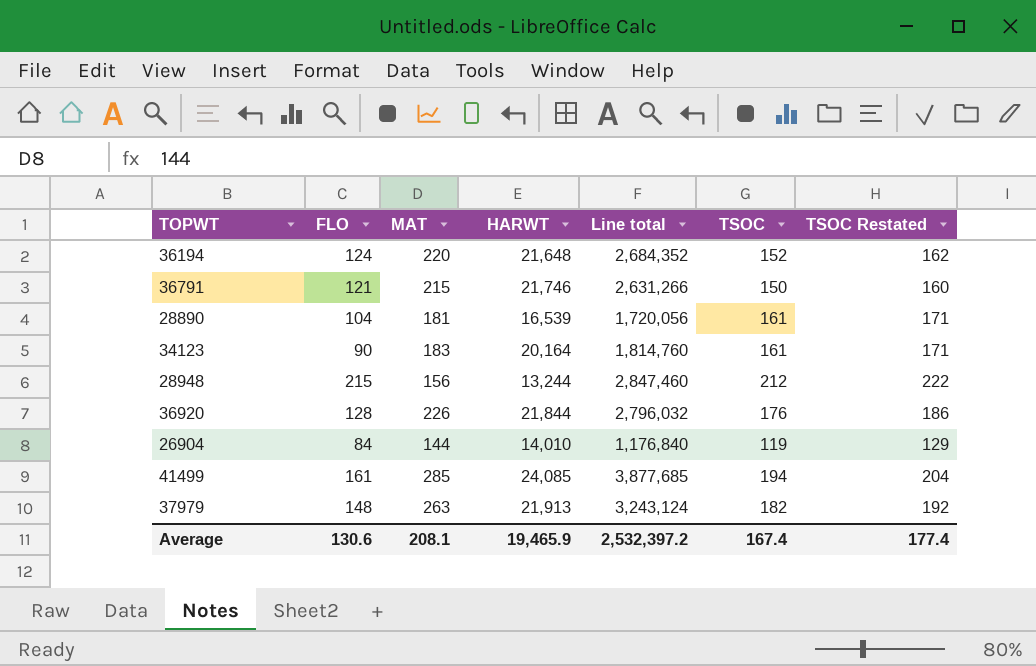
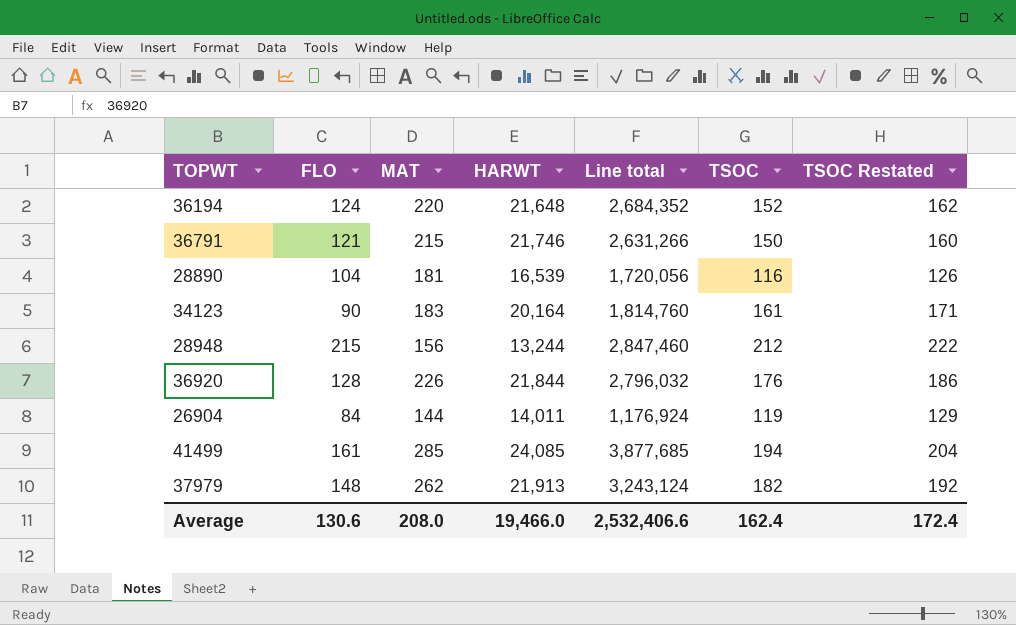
28890 | TSOC: 161 -> 116
28890 | TSOC Restated: 171 -> 126
26904 | HARWT: 14,010 -> 14,011
26904 | Line total: 1,176,840 -> 1,176,924
37979 | MAT: 263 -> 262
Average | MAT: 208.1 -> 208.0
Average | HARWT: 19,465.9 -> 19,466.0
Average | Line total: 2,532,397.2 -> 2,532,406.6
Average | TSOC: 167.4 -> 162.4
Average | TSOC Restated: 177.4 -> 172.4

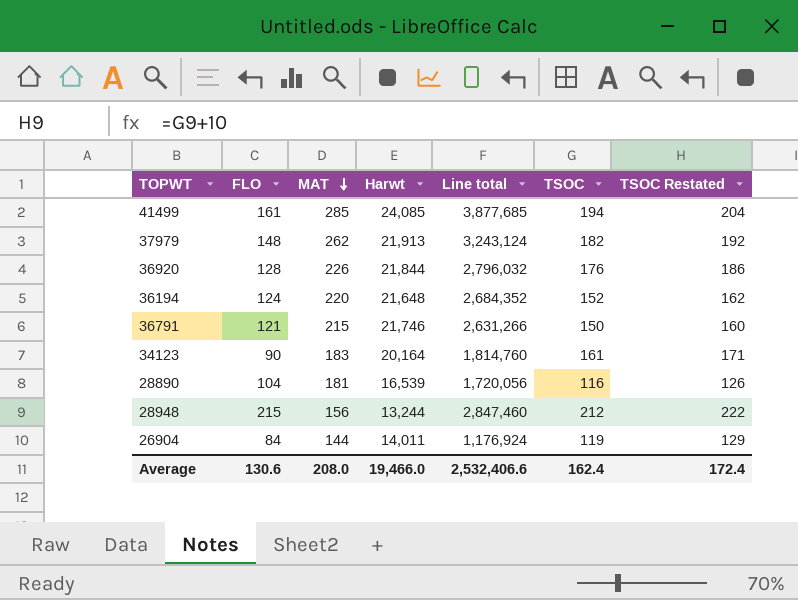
row order: none -> MAT descending
column name: HARWT -> Harwt

